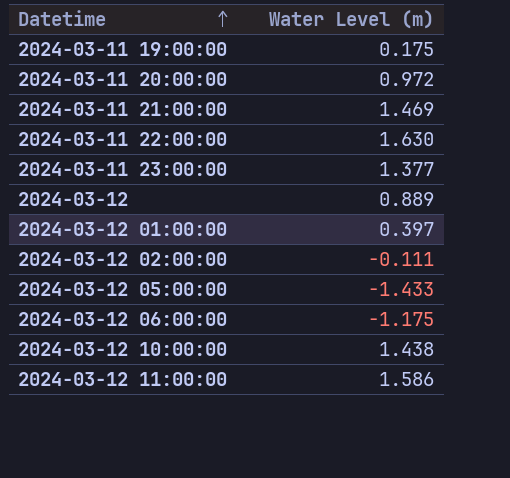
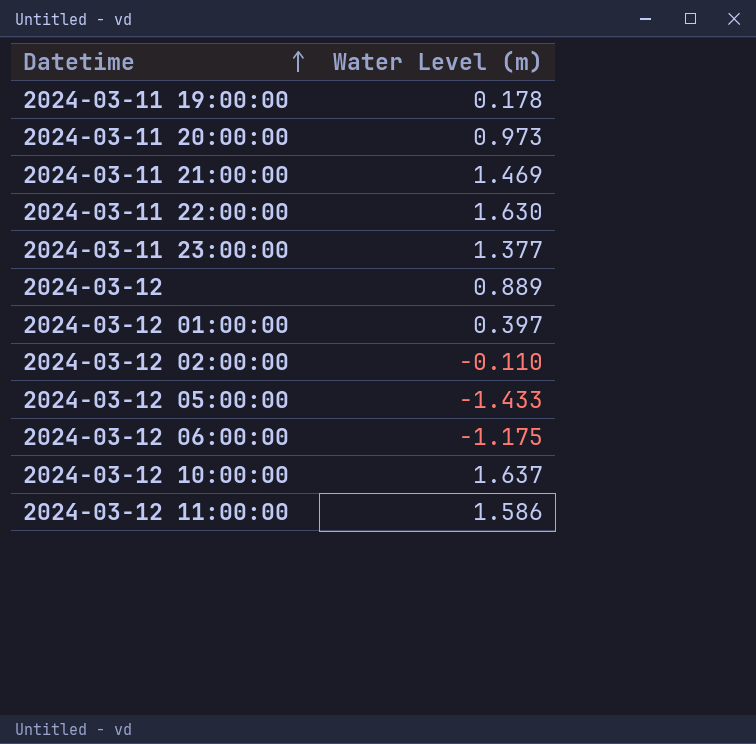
2024-03-11 19:00:00 | Water Level (m): 0.175 -> 0.178
2024-03-11 20:00:00 | Water Level (m): 0.972 -> 0.973
2024-03-12 02:00:00 | Water Level (m): -0.111 -> -0.110
2024-03-12 10:00:00 | Water Level (m): 1.438 -> 1.637

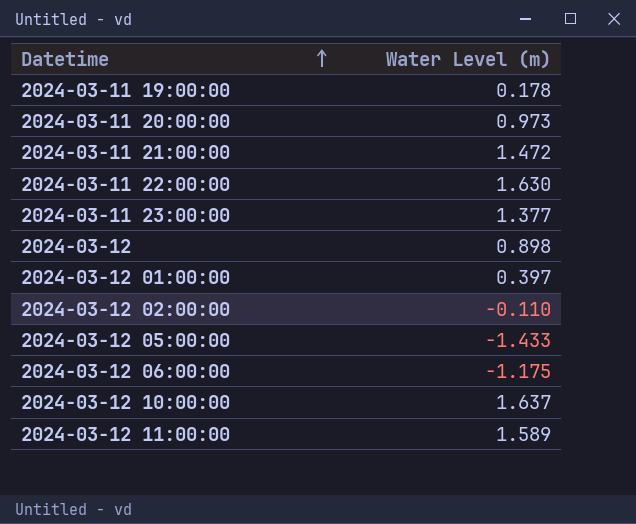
2024-03-11 21:00:00 | Water Level (m): 1.469 -> 1.472
2024-03-12 | Water Level (m): 0.889 -> 0.898
2024-03-12 11:00:00 | Water Level (m): 1.586 -> 1.589

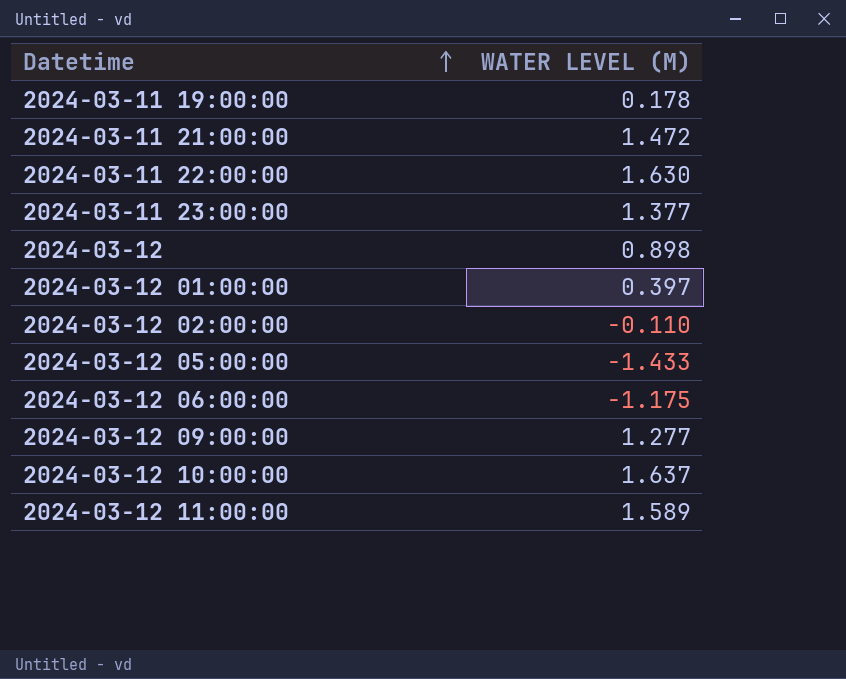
column name: Water Level (m) -> WATER LEVEL (M)
row 2024-03-11 20:00:00: 0.973 -> none
row 2024-03-12 09:00:00: none -> 1.277

